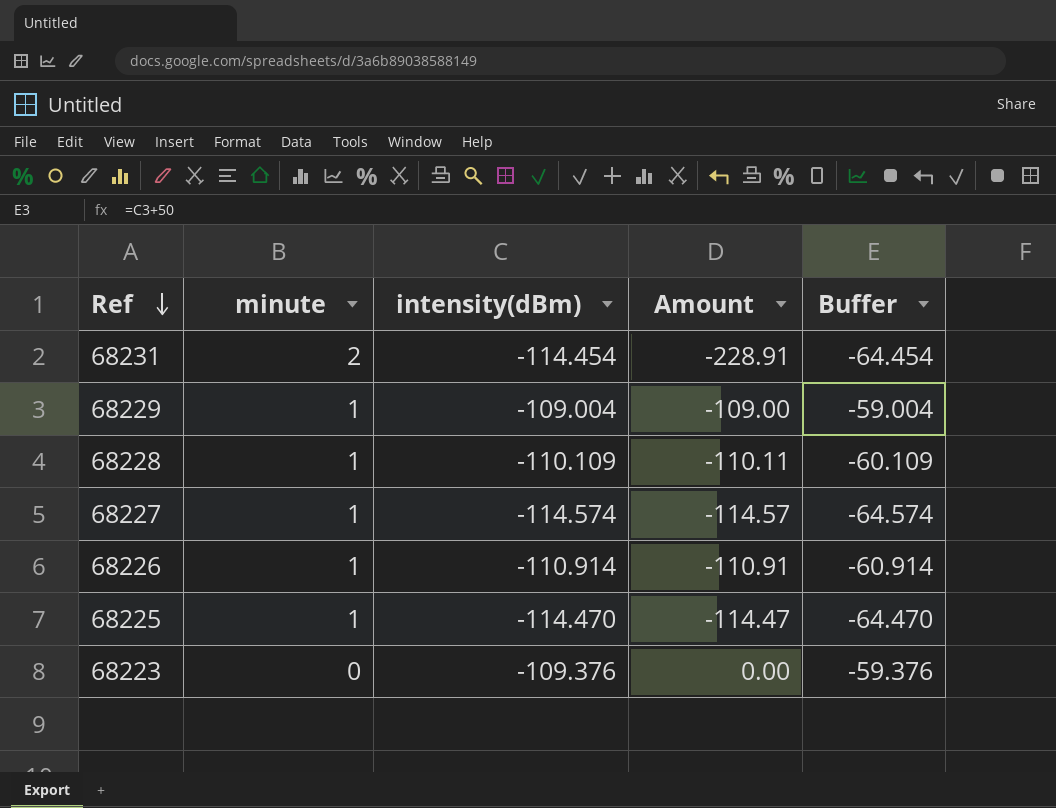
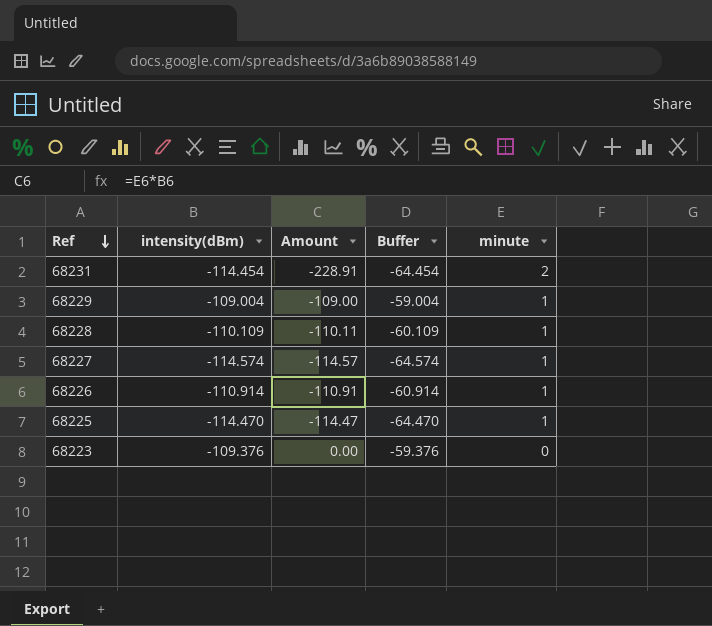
column minute | position: 2 -> 5

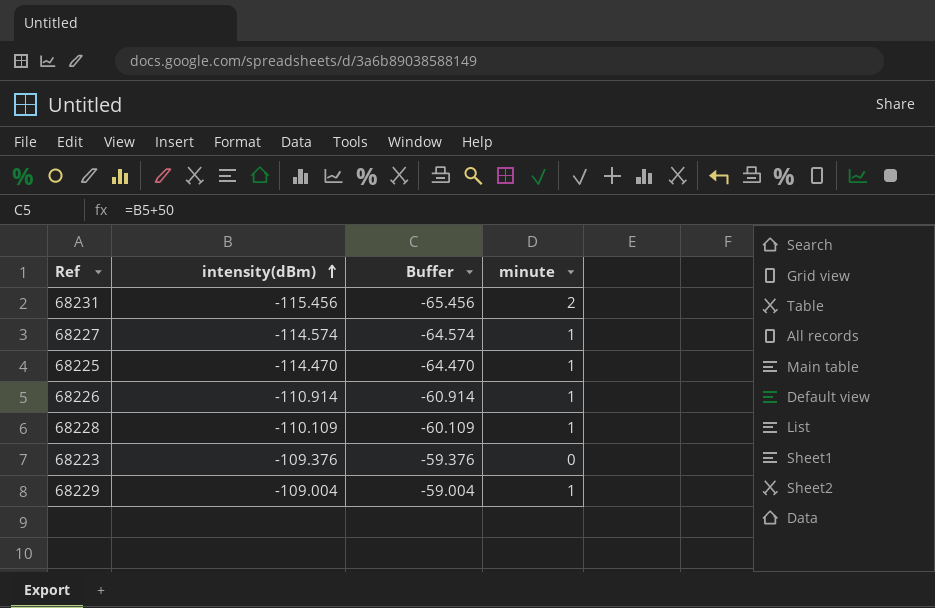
row order: Ref descending -> intensity(dBm) ascending
column Amount | formula: [intensity(dBm)] * [minute] -> none
68231 | intensity(dBm): -114.454 -> -115.456
68231 | Buffer: -64.454 -> -65.456

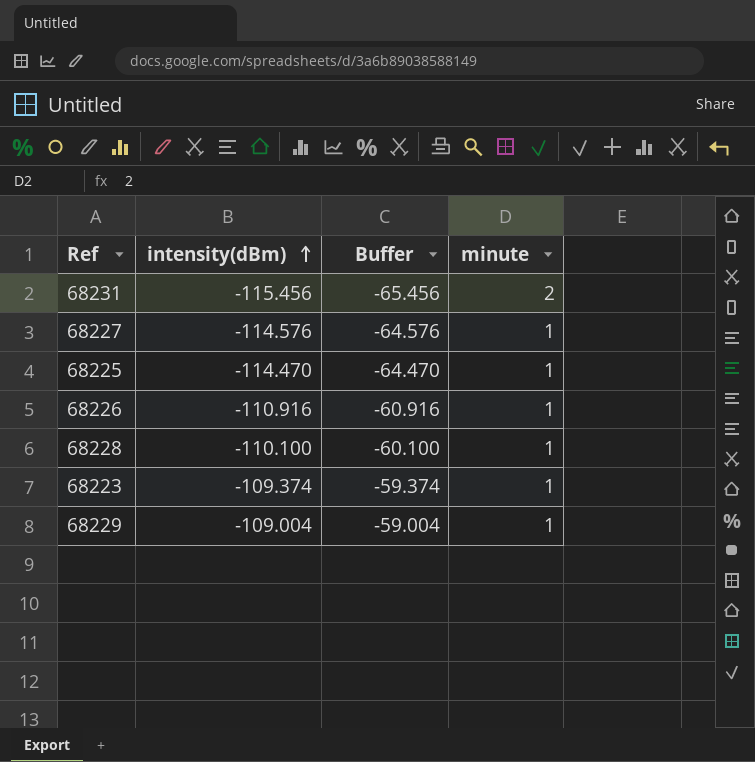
68227 | intensity(dBm): -114.574 -> -114.576
68227 | Buffer: -64.574 -> -64.576
68226 | intensity(dBm): -110.914 -> -110.916
68226 | Buffer: -60.914 -> -60.916
68228 | intensity(dBm): -110.109 -> -110.100
68228 | Buffer: -60.109 -> -60.100
68223 | intensity(dBm): -109.376 -> -109.374
68223 | Buffer: -59.376 -> -59.374
68223 | minute: 0 -> 1

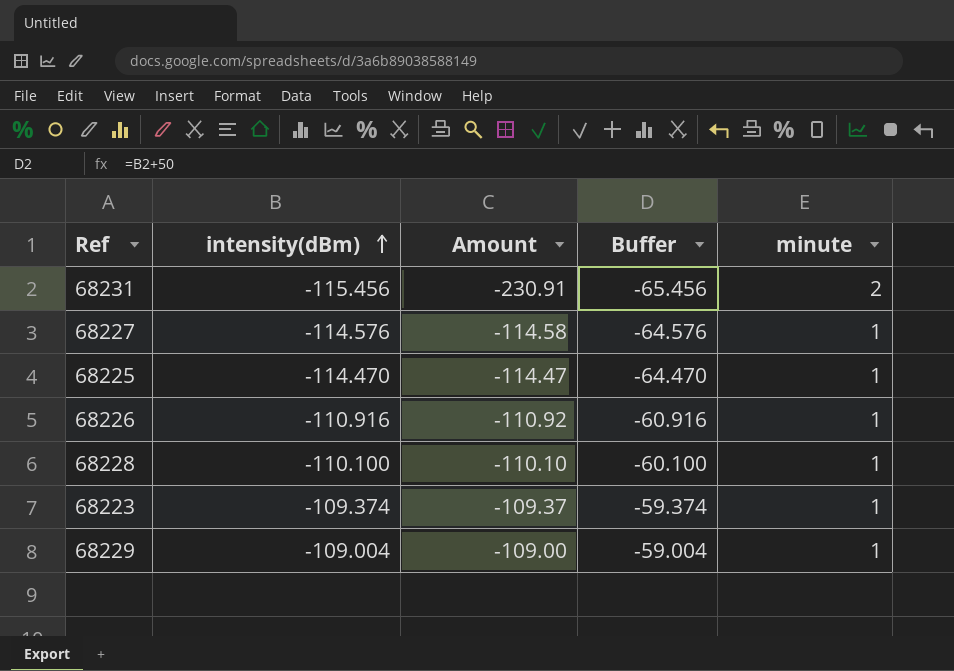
column Amount | formula: none -> [intensity(dBm)] * [minute]

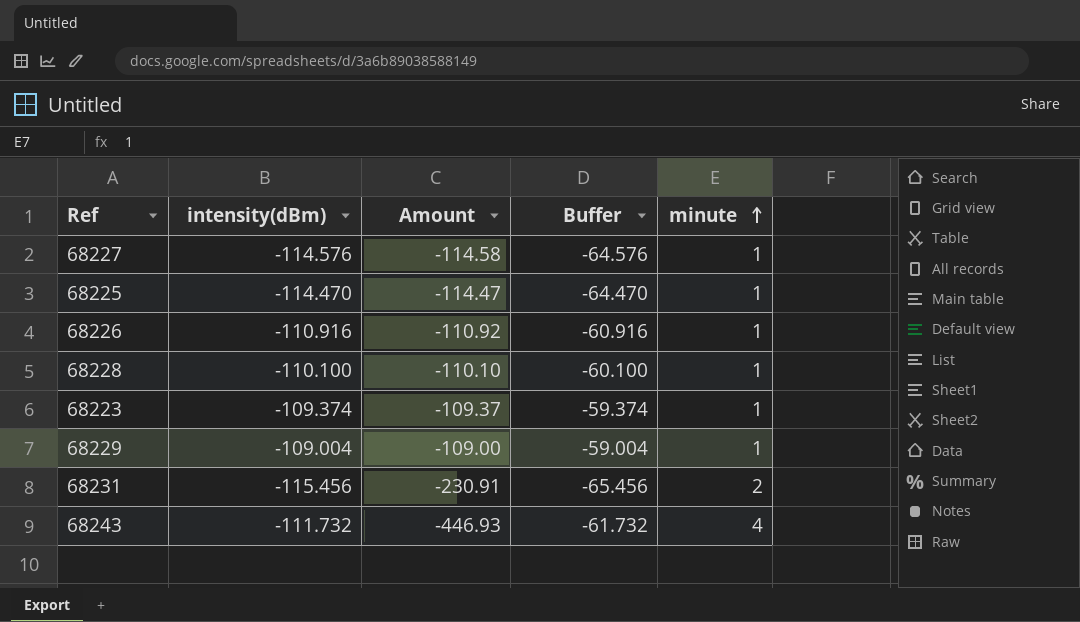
row order: intensity(dBm) ascending -> minute ascending
row 68243: none -> -111.732 | -446.93 | -61.732 | 4

